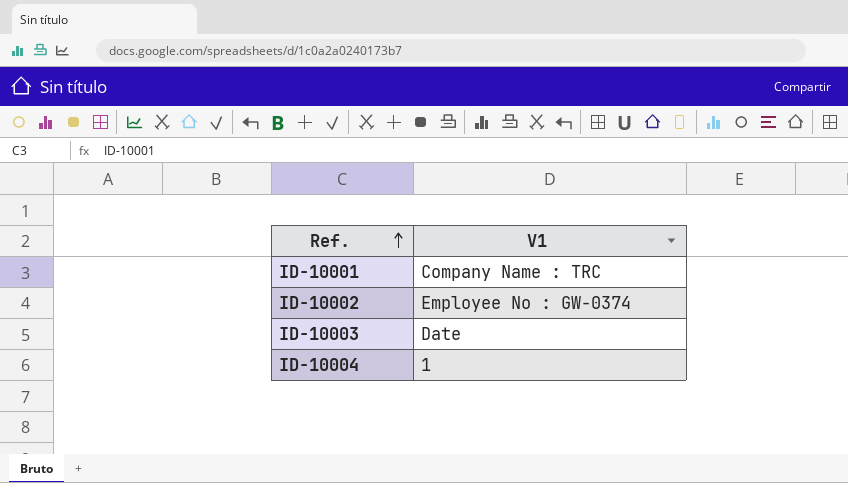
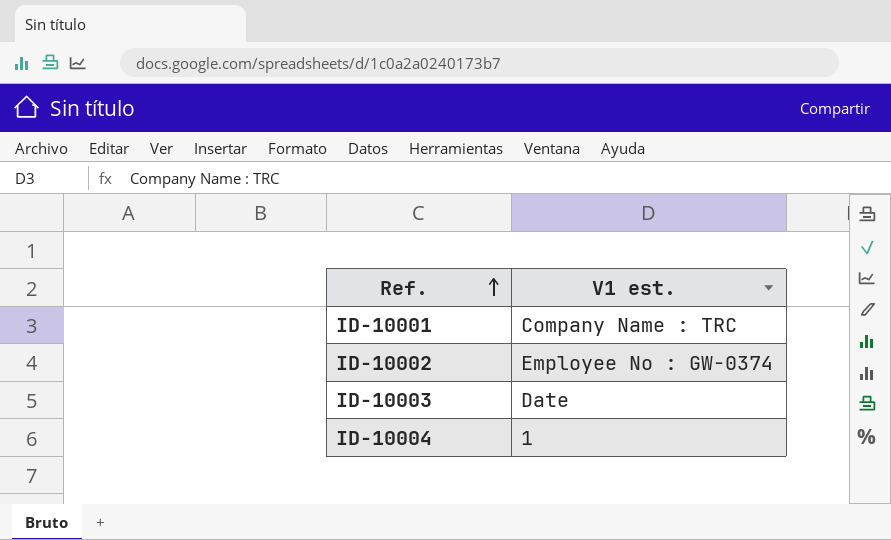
column name: V1 -> V1 est.

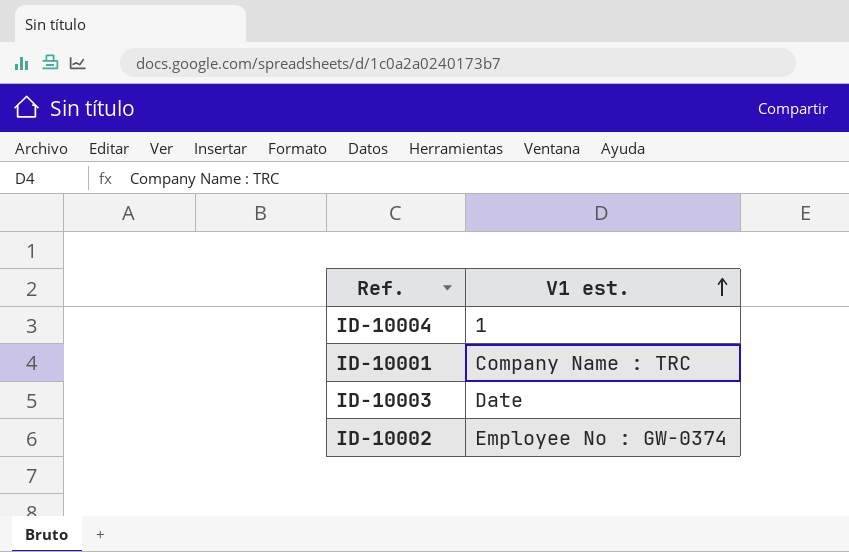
row order: Ref. ascending -> V1 est. ascending

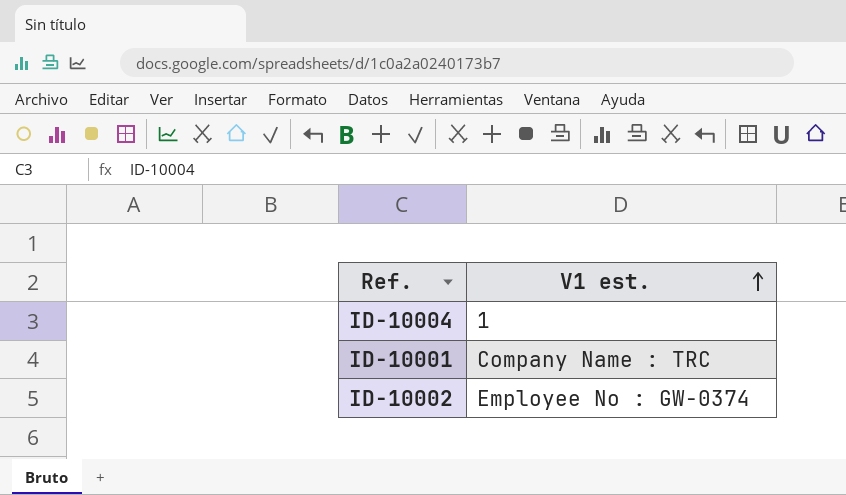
row ID-10003: Date -> none

